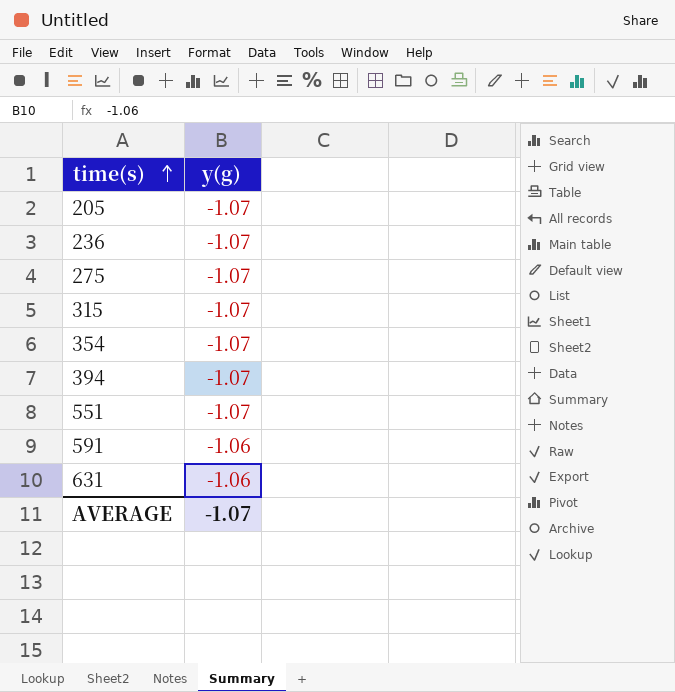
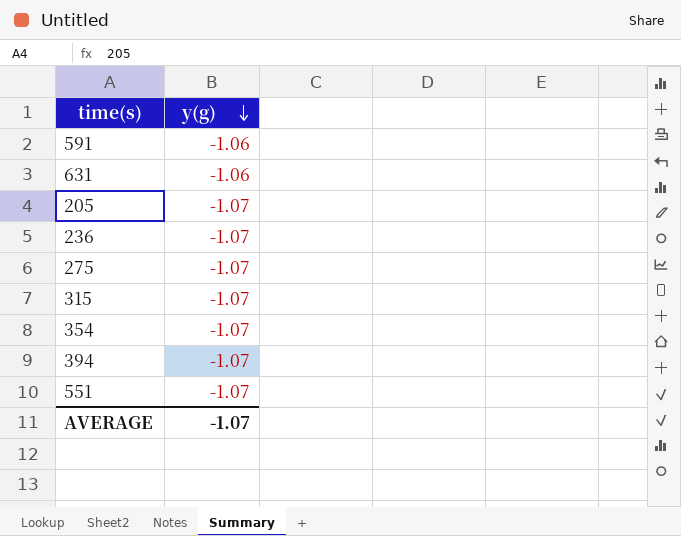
row order: time(s) ascending -> y(g) descending

